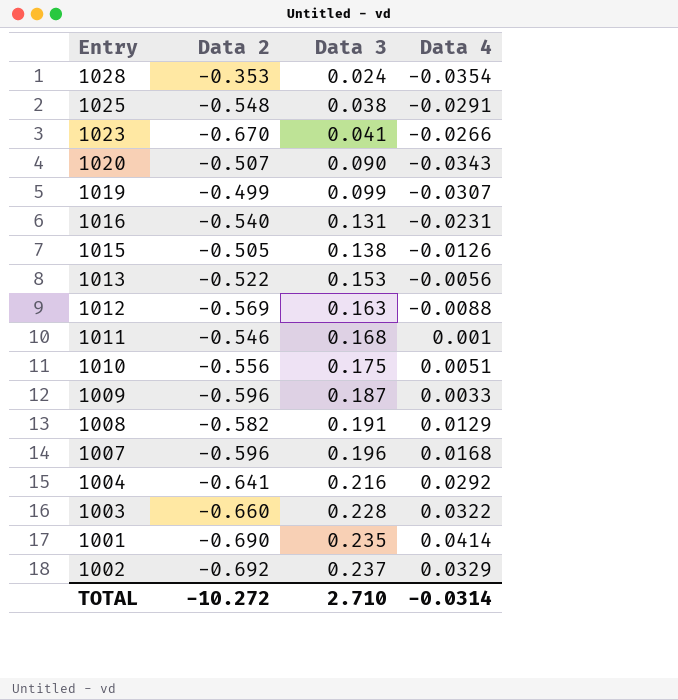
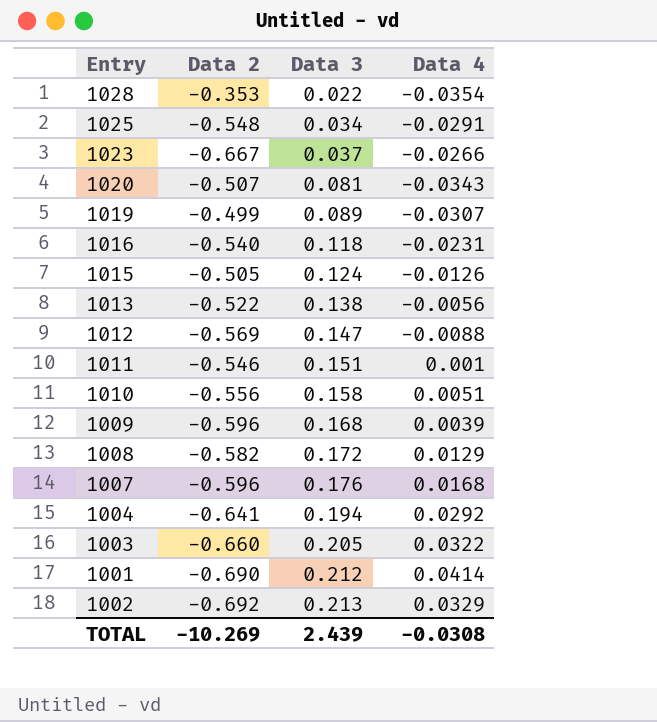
1028 | Data 3: 0.024 -> 0.022
1025 | Data 3: 0.038 -> 0.034
1023 | Data 2: -0.670 -> -0.667
1023 | Data 3: 0.041 -> 0.037
1020 | Data 3: 0.090 -> 0.081
1019 | Data 3: 0.099 -> 0.089
1016 | Data 3: 0.131 -> 0.118
1015 | Data 3: 0.138 -> 0.124
1013 | Data 3: 0.153 -> 0.138
1012 | Data 3: 0.163 -> 0.147
1011 | Data 3: 0.168 -> 0.151
1010 | Data 3: 0.175 -> 0.158
1009 | Data 3: 0.187 -> 0.168
1009 | Data 4: 0.0033 -> 0.0039
1008 | Data 3: 0.191 -> 0.172
1007 | Data 3: 0.196 -> 0.176
1004 | Data 3: 0.216 -> 0.194
1003 | Data 3: 0.228 -> 0.205
1001 | Data 3: 0.235 -> 0.212
1002 | Data 3: 0.237 -> 0.213
TOTAL | Data 2: -10.272 -> -10.269
TOTAL | Data 3: 2.710 -> 2.439
TOTAL | Data 4: -0.0314 -> -0.0308

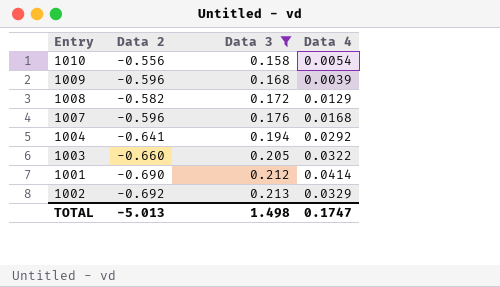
filter: none -> Data 3 >= 0.158
1010 | Data 4: 0.0051 -> 0.0054
TOTAL | Data 2: -10.269 -> -5.013
TOTAL | Data 3: 2.439 -> 1.498
TOTAL | Data 4: -0.0308 -> 0.1747

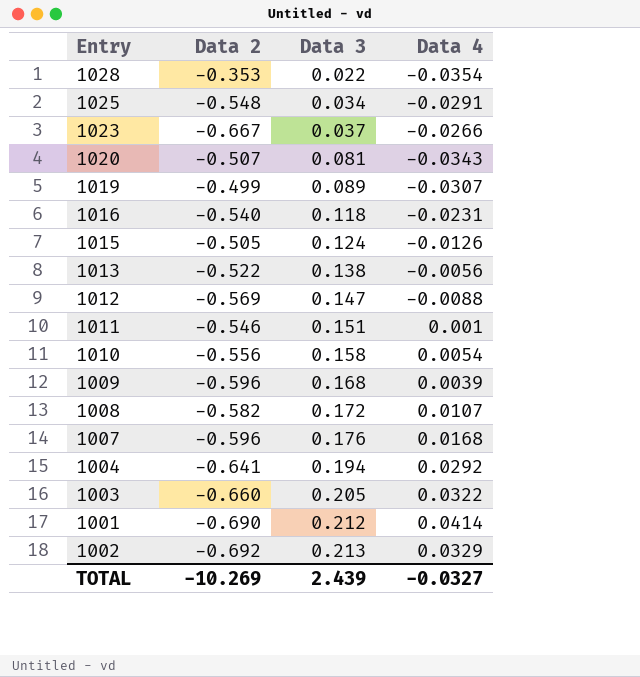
filter: Data 3 >= 0.158 -> none
1008 | Data 4: 0.0129 -> 0.0107
TOTAL | Data 2: -5.013 -> -10.269
TOTAL | Data 3: 1.498 -> 2.439
TOTAL | Data 4: 0.1747 -> -0.0327

